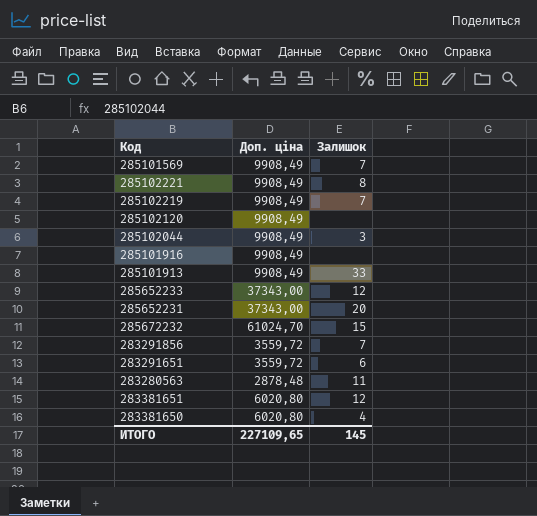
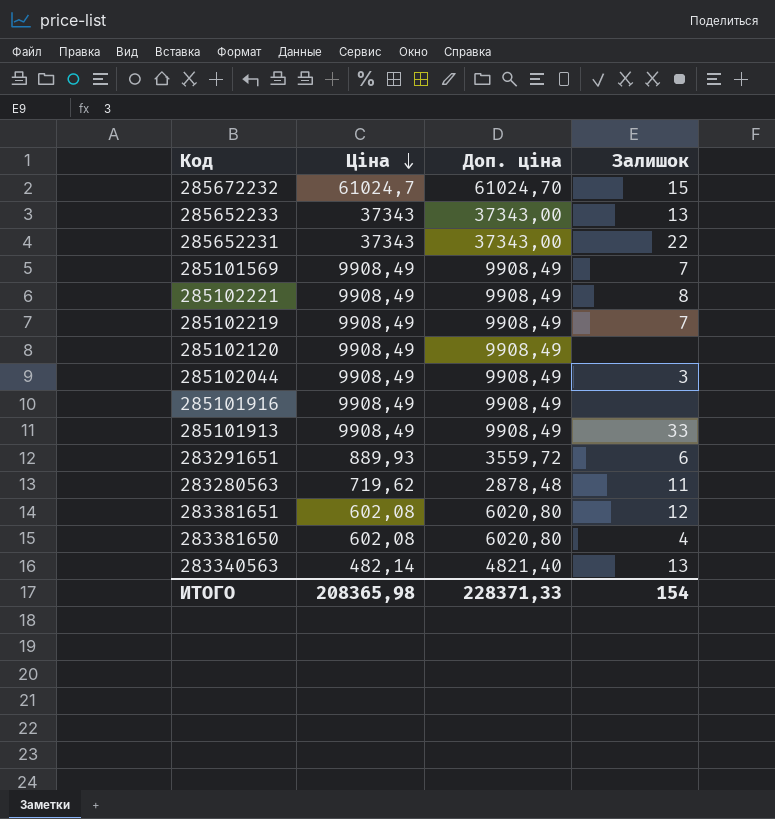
row order: none -> Ціна descending
column Ціна | position: none -> 2
row 283291856: 3559,72 | 7 -> none
285652233 | Залишок: 12 -> 13
285652231 | Залишок: 20 -> 22
row 283340563: none -> 482,14 | 4821,40 | 13
ИТОГО | Доп. ціна: 227109,65 -> 228371,33
ИТОГО | Залишок: 145 -> 154

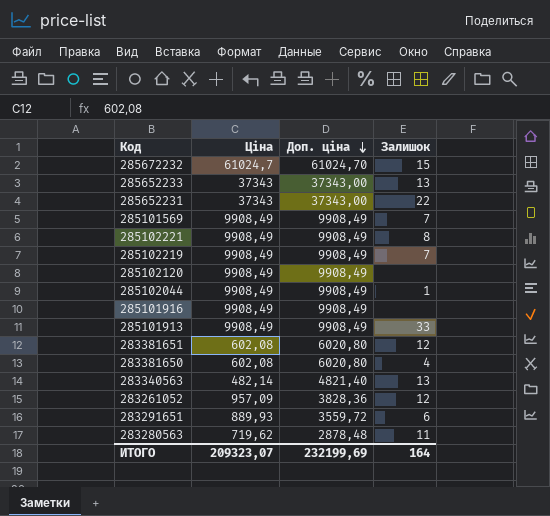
row order: Ціна descending -> Доп. ціна descending
285102044 | Залишок: 3 -> 1
row 283261052: none -> 957,09 | 3828,36 | 12
ИТОГО | Ціна: 208365,98 -> 209323,07
ИТОГО | Доп. ціна: 228371,33 -> 232199,69
ИТОГО | Залишок: 154 -> 164

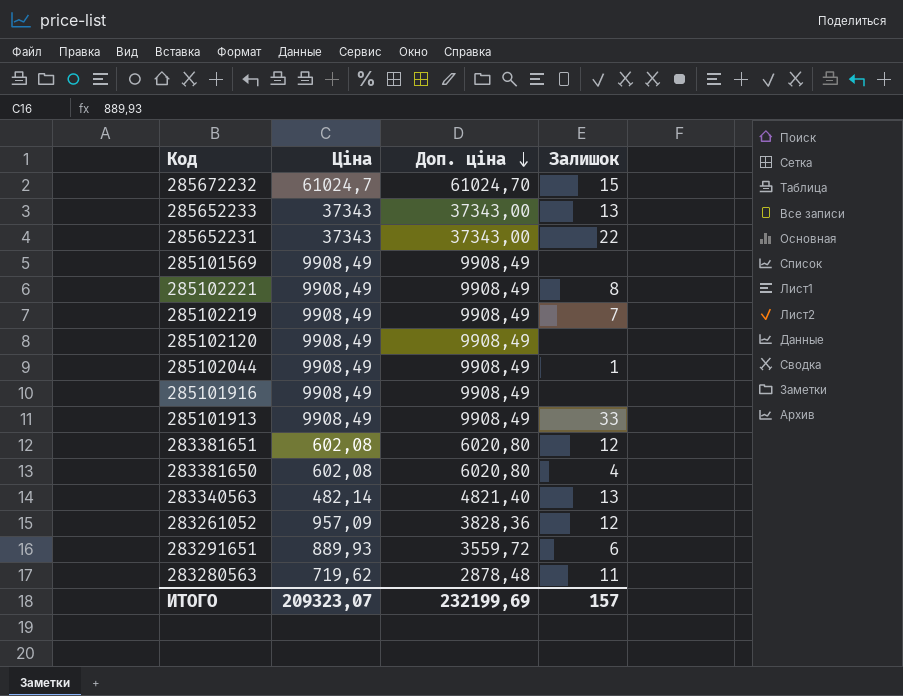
285101569 | Залишок: 7 -> none
ИТОГО | Залишок: 164 -> 157

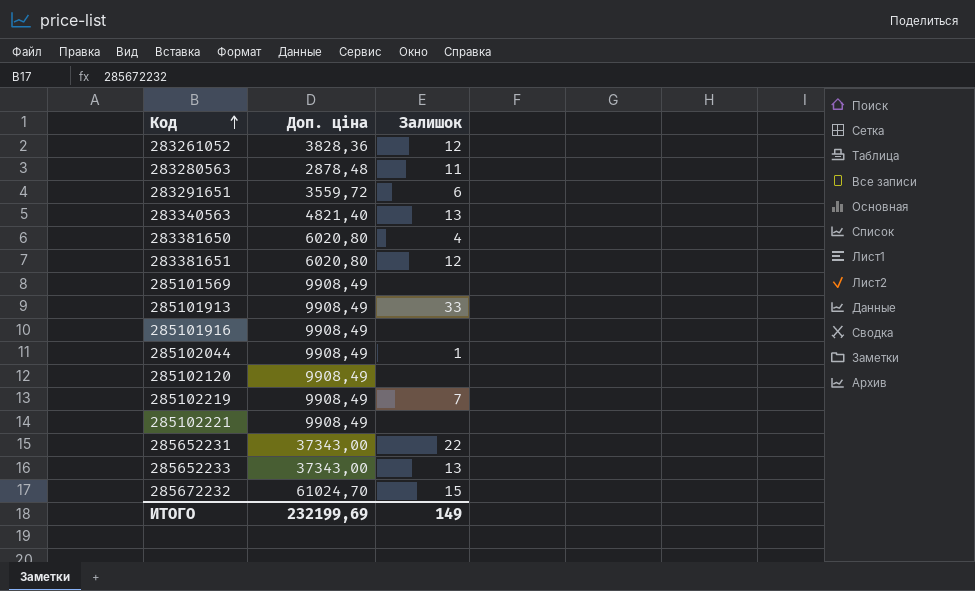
row order: Доп. ціна descending -> Код ascending
column Ціна | position: 2 -> none
285102221 | Залишок: 8 -> none
ИТОГО | Залишок: 157 -> 149

